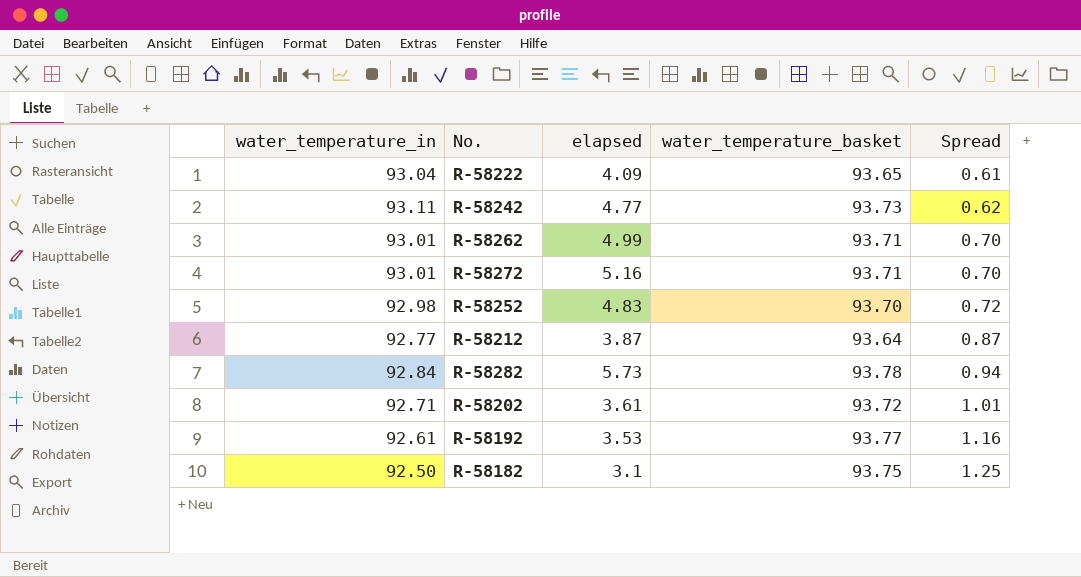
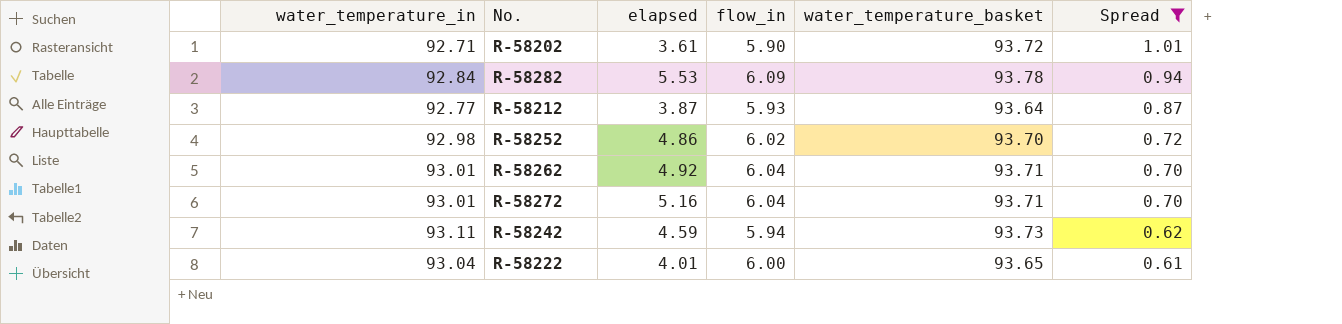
filter: none -> Spread <= 1.01
row order: Spread ascending -> Spread descending
column flow_in | position: none -> 4
R-58282 | elapsed: 5.73 -> 5.53
R-58252 | elapsed: 4.83 -> 4.86
R-58262 | elapsed: 4.99 -> 4.92
R-58242 | elapsed: 4.77 -> 4.59
R-58222 | elapsed: 4.09 -> 4.01

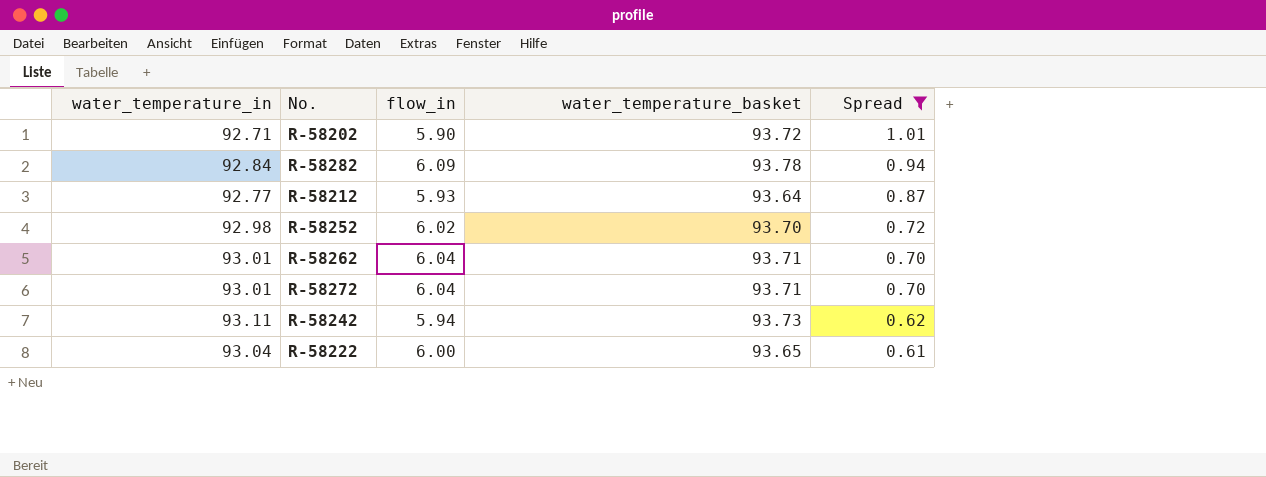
column elapsed | position: 3 -> none

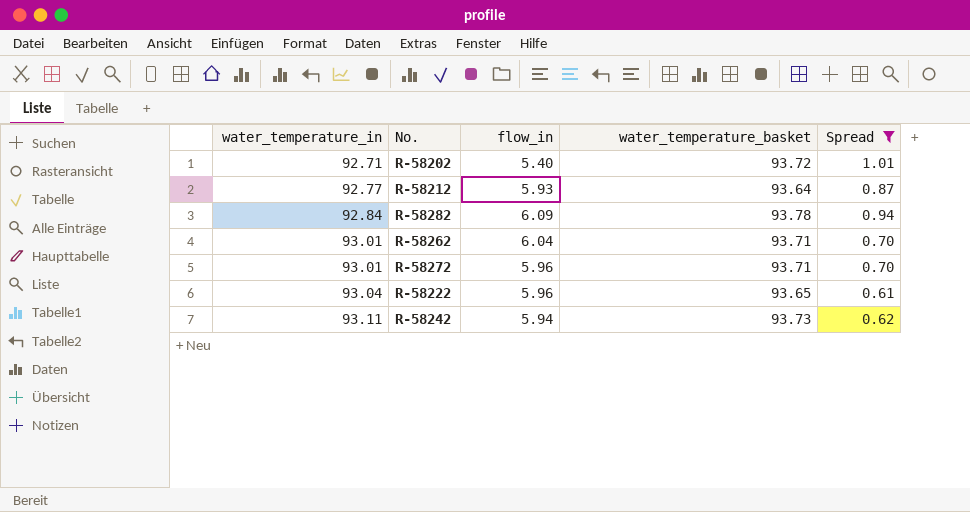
row order: Spread descending -> water_temperature_in ascending
row R-58252: 92.98 | 6.02 | 93.70 | 0.72 -> none
R-58202 | flow_in: 5.90 -> 5.40
R-58272 | flow_in: 6.04 -> 5.96
R-58222 | flow_in: 6.00 -> 5.96

